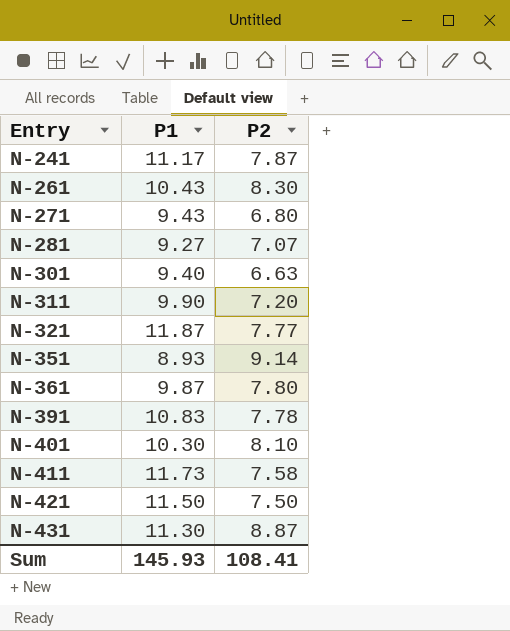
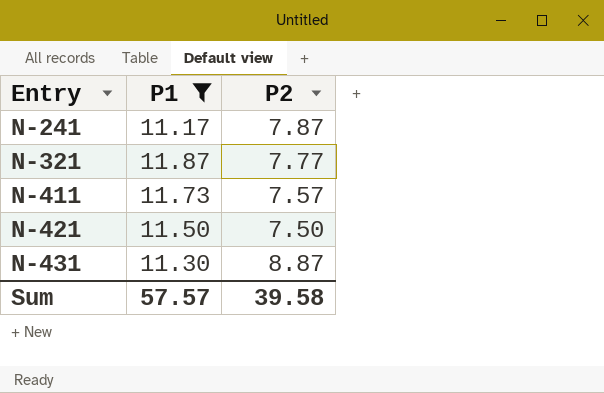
filter: none -> P1 >= 11.17
N-411 | P2: 7.58 -> 7.57
Sum | P1: 145.93 -> 57.57
Sum | P2: 108.41 -> 39.58

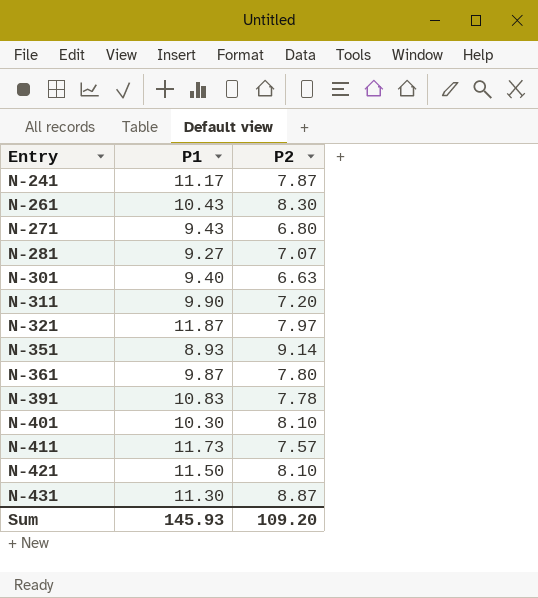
filter: P1 >= 11.17 -> none
N-321 | P2: 7.77 -> 7.97
N-421 | P2: 7.50 -> 8.10
Sum | P1: 57.57 -> 145.93
Sum | P2: 39.58 -> 109.20

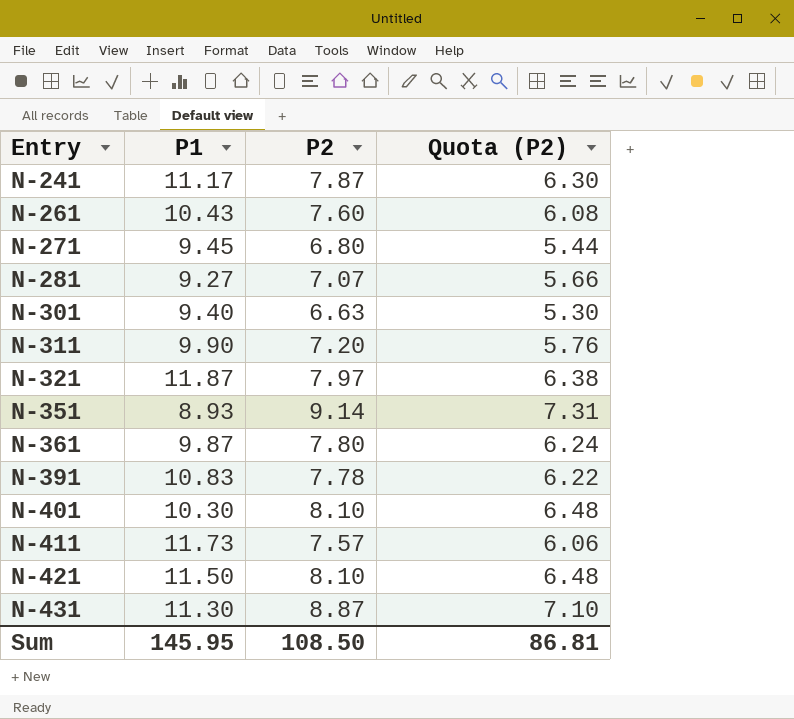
column Quota (P2) | formula: none -> [P2] * 0.8
N-261 | P2: 8.30 -> 7.60
N-271 | P1: 9.43 -> 9.45
Sum | P1: 145.93 -> 145.95
Sum | P2: 109.20 -> 108.50

